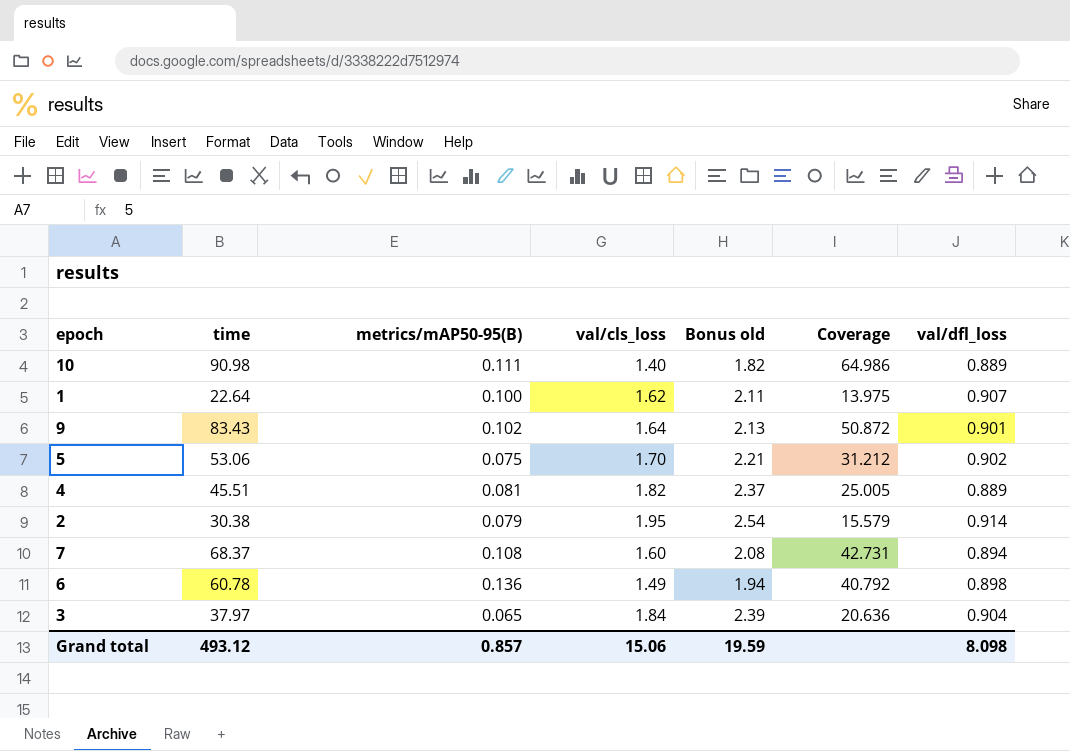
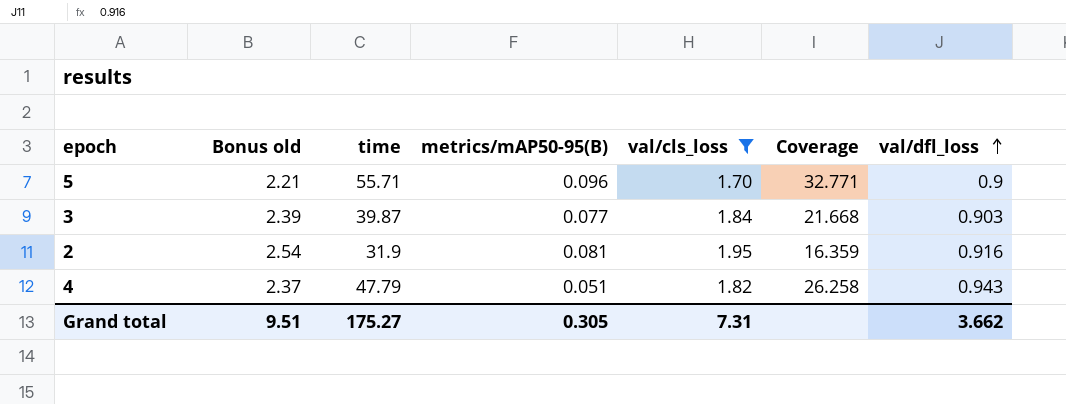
filter: none -> val/cls_loss >= 1.70
row order: none -> val/dfl_loss ascending
column Bonus old | position: 5 -> 2
5 | time: 53.06 -> 55.71
5 | metrics/mAP50-95(B): 0.075 -> 0.096
5 | Coverage: 31.212 -> 32.771
5 | val/dfl_loss: 0.902 -> 0.9
3 | time: 37.97 -> 39.87
3 | metrics/mAP50-95(B): 0.065 -> 0.077
3 | Coverage: 20.636 -> 21.668
3 | val/dfl_loss: 0.904 -> 0.903
2 | time: 30.38 -> 31.9
2 | metrics/mAP50-95(B): 0.079 -> 0.081
2 | Coverage: 15.579 -> 16.359
2 | val/dfl_loss: 0.914 -> 0.916
4 | time: 45.51 -> 47.79
4 | metrics/mAP50-95(B): 0.081 -> 0.051
4 | Coverage: 25.005 -> 26.258
4 | val/dfl_loss: 0.889 -> 0.943
Grand total | Bonus old: 19.59 -> 9.51
Grand total | time: 493.12 -> 175.27
Grand total | metrics/mAP50-95(B): 0.857 -> 0.305
Grand total | val/cls_loss: 15.06 -> 7.31
Grand total | val/dfl_loss: 8.098 -> 3.662

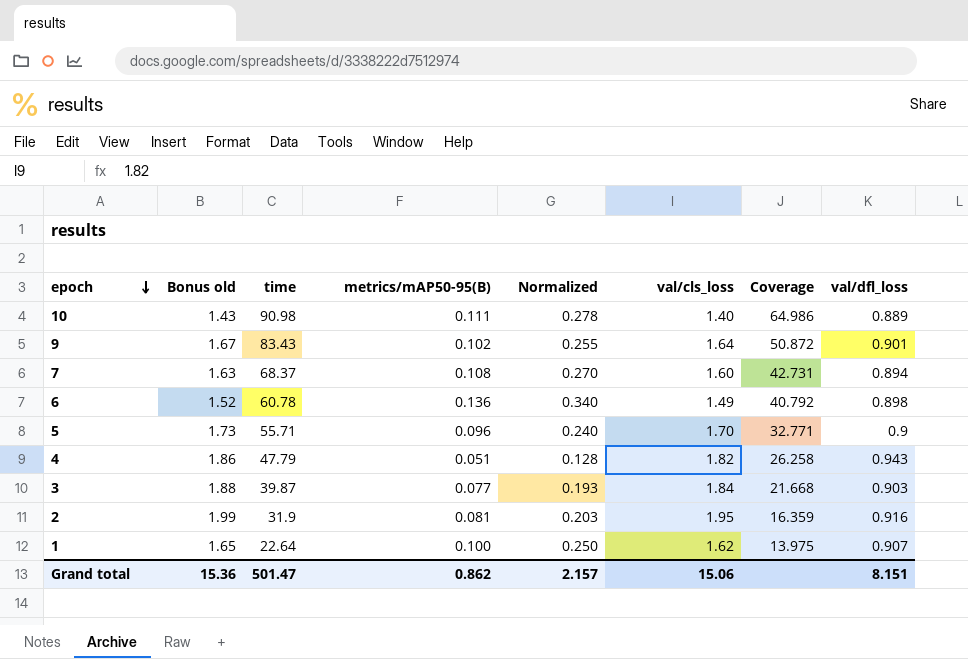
filter: val/cls_loss >= 1.70 -> none
row order: val/dfl_loss ascending -> epoch descending
column Bonus old | formula: [val/cls_loss] * 1.3 -> [val/cls_loss] * 1.02
column Normalized | formula: none -> [metrics/mAP50-95(B)] * 2.5
Grand total | Bonus old: 9.51 -> 15.36
Grand total | time: 175.27 -> 501.47
Grand total | metrics/mAP50-95(B): 0.305 -> 0.862
Grand total | val/cls_loss: 7.31 -> 15.06
Grand total | val/dfl_loss: 3.662 -> 8.151

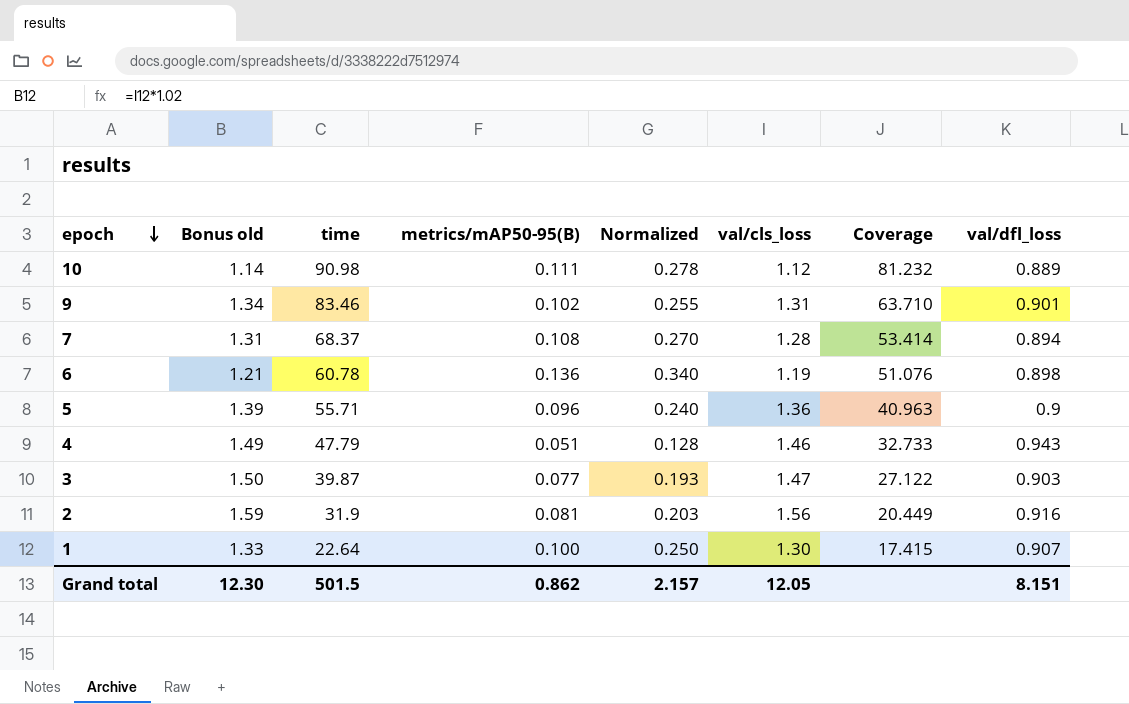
10 | Bonus old: 1.43 -> 1.14
10 | val/cls_loss: 1.40 -> 1.12
10 | Coverage: 64.986 -> 81.232
9 | Bonus old: 1.67 -> 1.34
9 | time: 83.43 -> 83.46
9 | val/cls_loss: 1.64 -> 1.31
9 | Coverage: 50.872 -> 63.710
7 | Bonus old: 1.63 -> 1.31
7 | val/cls_loss: 1.60 -> 1.28
7 | Coverage: 42.731 -> 53.414
6 | Bonus old: 1.52 -> 1.21
6 | val/cls_loss: 1.49 -> 1.19
6 | Coverage: 40.792 -> 51.076
5 | Bonus old: 1.73 -> 1.39
5 | val/cls_loss: 1.70 -> 1.36
5 | Coverage: 32.771 -> 40.963
4 | Bonus old: 1.86 -> 1.49
4 | val/cls_loss: 1.82 -> 1.46
4 | Coverage: 26.258 -> 32.733
3 | Bonus old: 1.88 -> 1.50
3 | val/cls_loss: 1.84 -> 1.47
3 | Coverage: 21.668 -> 27.122
2 | Bonus old: 1.99 -> 1.59
2 | val/cls_loss: 1.95 -> 1.56
2 | Coverage: 16.359 -> 20.449
1 | Bonus old: 1.65 -> 1.33
1 | val/cls_loss: 1.62 -> 1.30
1 | Coverage: 13.975 -> 17.415
Grand total | Bonus old: 15.36 -> 12.30
Grand total | time: 501.47 -> 501.5
Grand total | val/cls_loss: 15.06 -> 12.05

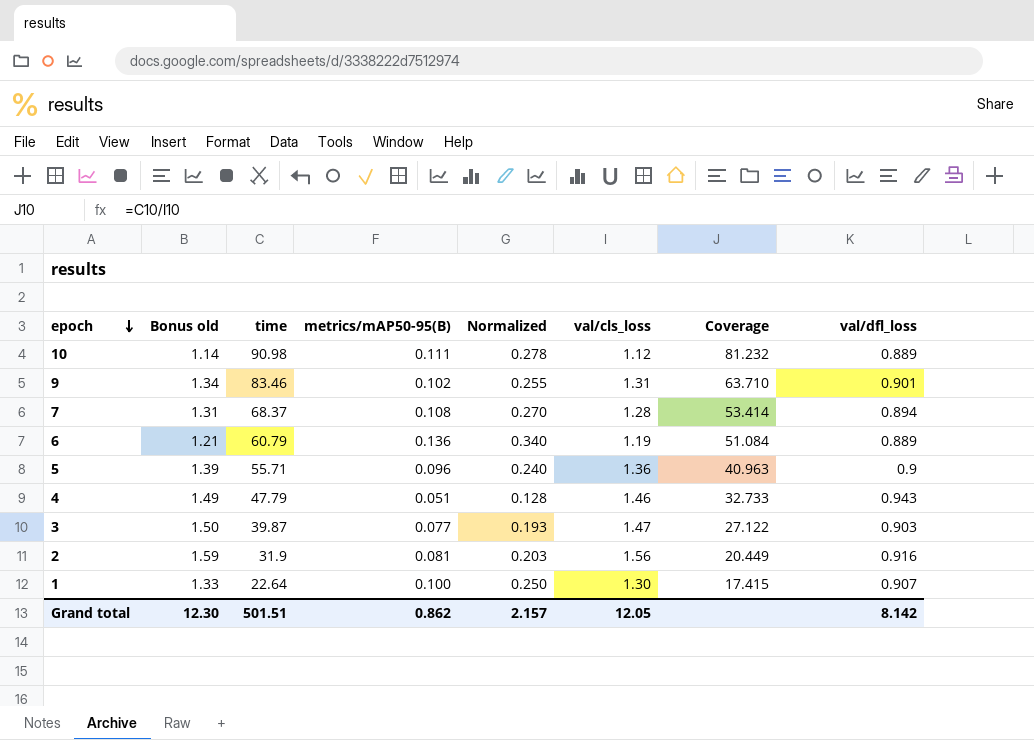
6 | time: 60.78 -> 60.79
6 | Coverage: 51.076 -> 51.084
6 | val/dfl_loss: 0.898 -> 0.889
Grand total | time: 501.5 -> 501.51
Grand total | val/dfl_loss: 8.151 -> 8.142

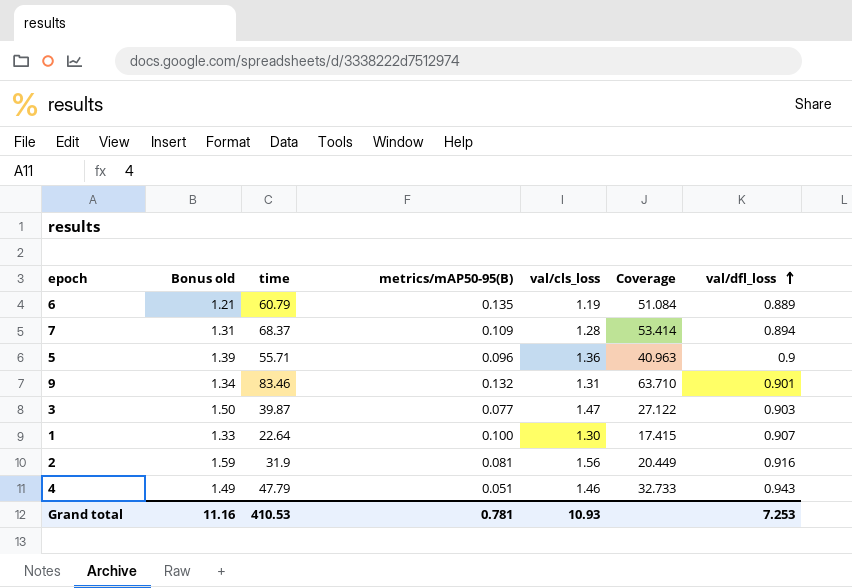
row order: epoch descending -> val/dfl_loss ascending
column Normalized | formula: [metrics/mAP50-95(B)] * 2.5 -> none
row 10: 1.14 | 90.98 | 0.111 | 0.278 | 1.12 | 81.232 | 0.889 -> none
6 | metrics/mAP50-95(B): 0.136 -> 0.135
7 | metrics/mAP50-95(B): 0.108 -> 0.109
9 | metrics/mAP50-95(B): 0.102 -> 0.132
Grand total | Bonus old: 12.30 -> 11.16
Grand total | time: 501.51 -> 410.53
Grand total | metrics/mAP50-95(B): 0.862 -> 0.781
Grand total | val/cls_loss: 12.05 -> 10.93
Grand total | val/dfl_loss: 8.142 -> 7.253

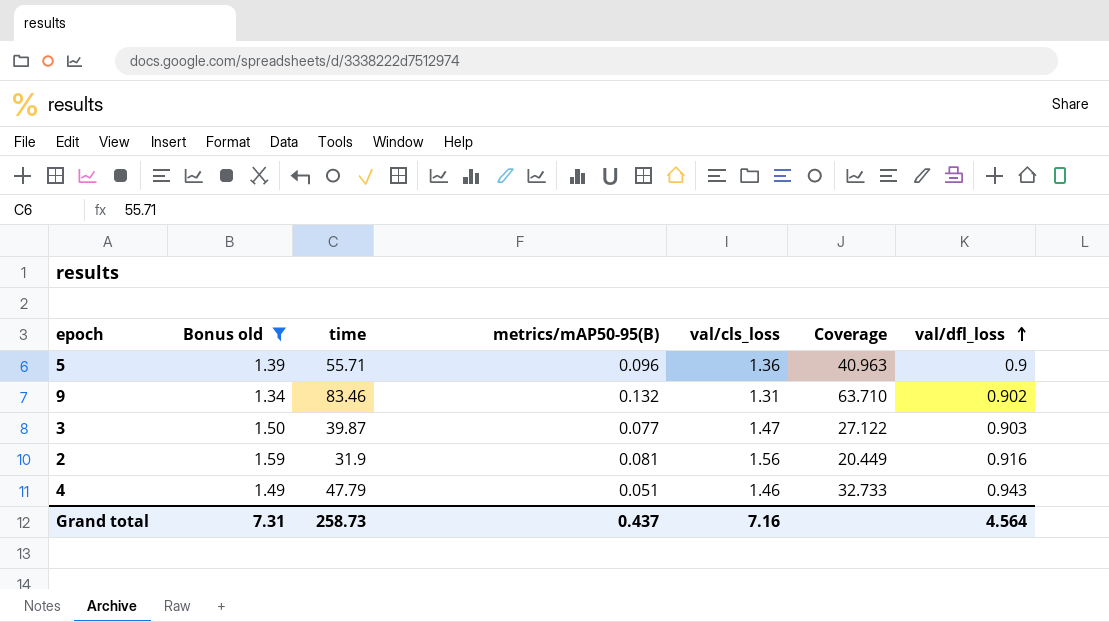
filter: none -> Bonus old >= 1.34
9 | val/dfl_loss: 0.901 -> 0.902
Grand total | Bonus old: 11.16 -> 7.31
Grand total | time: 410.53 -> 258.73
Grand total | metrics/mAP50-95(B): 0.781 -> 0.437
Grand total | val/cls_loss: 10.93 -> 7.16
Grand total | val/dfl_loss: 7.253 -> 4.564

